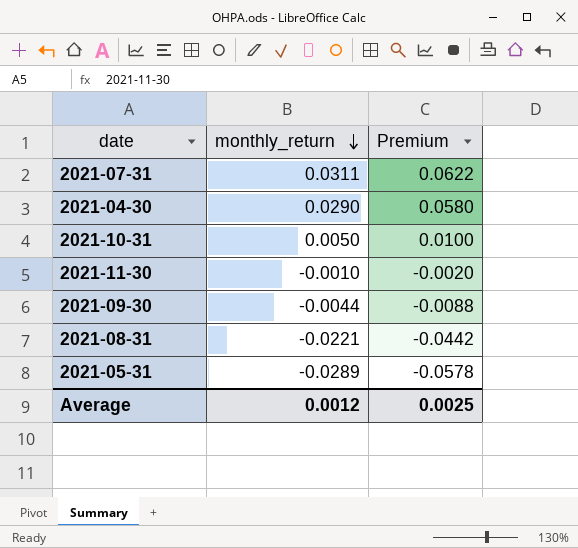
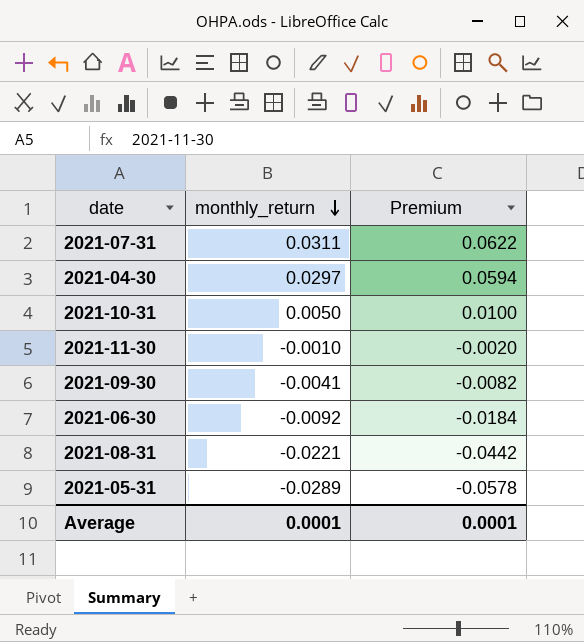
2021-04-30 | monthly_return: 0.0290 -> 0.0297
2021-04-30 | Premium: 0.0580 -> 0.0594
2021-09-30 | monthly_return: -0.0044 -> -0.0041
2021-09-30 | Premium: -0.0088 -> -0.0082
row 2021-06-30: none -> -0.0092 | -0.0184
Average | monthly_return: 0.0012 -> 0.0001
Average | Premium: 0.0025 -> 0.0001

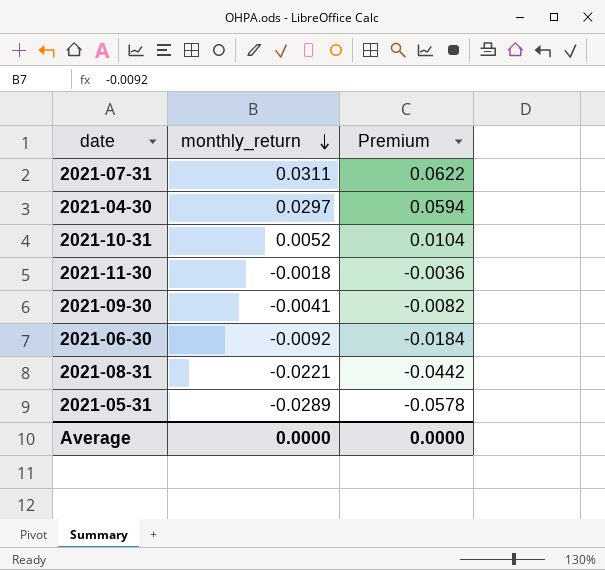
2021-10-31 | monthly_return: 0.0050 -> 0.0052
2021-10-31 | Premium: 0.0100 -> 0.0104
2021-11-30 | monthly_return: -0.0010 -> -0.0018
2021-11-30 | Premium: -0.0020 -> -0.0036
Average | monthly_return: 0.0001 -> 0.0000
Average | Premium: 0.0001 -> 0.0000

